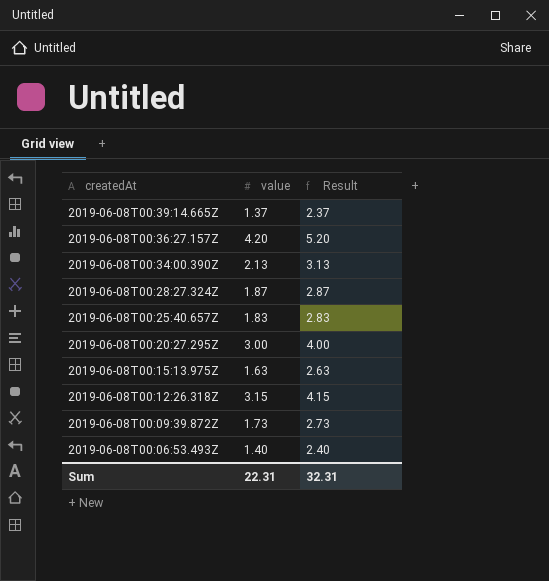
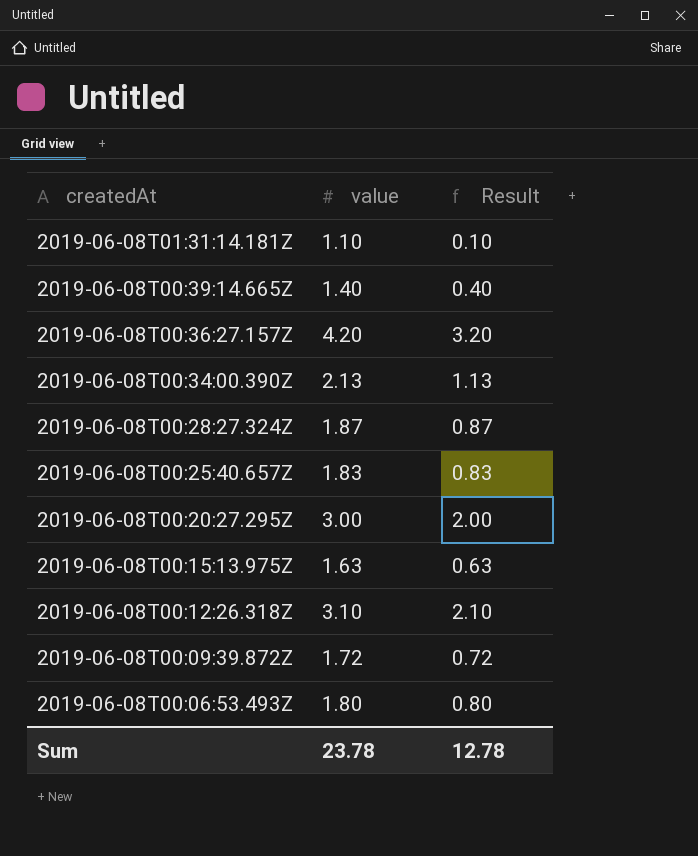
column Result | formula: [value] + 1 -> [value] - 1
row 2019-06-08T01:31:14.181Z: none -> 1.10 | 0.10
2019-06-08T00:39:14.665Z | value: 1.37 -> 1.40
2019-06-08T00:12:26.318Z | value: 3.15 -> 3.10
2019-06-08T00:09:39.872Z | value: 1.73 -> 1.72
2019-06-08T00:06:53.493Z | value: 1.40 -> 1.80
Sum | value: 22.31 -> 23.78
Sum | Result: 32.31 -> 12.78

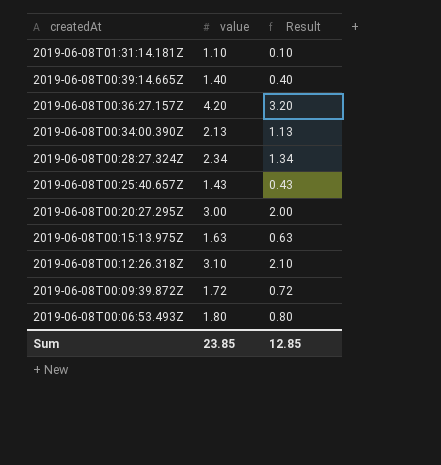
2019-06-08T00:28:27.324Z | value: 1.87 -> 2.34
2019-06-08T00:28:27.324Z | Result: 0.87 -> 1.34
2019-06-08T00:25:40.657Z | value: 1.83 -> 1.43
2019-06-08T00:25:40.657Z | Result: 0.83 -> 0.43
Sum | value: 23.78 -> 23.85
Sum | Result: 12.78 -> 12.85

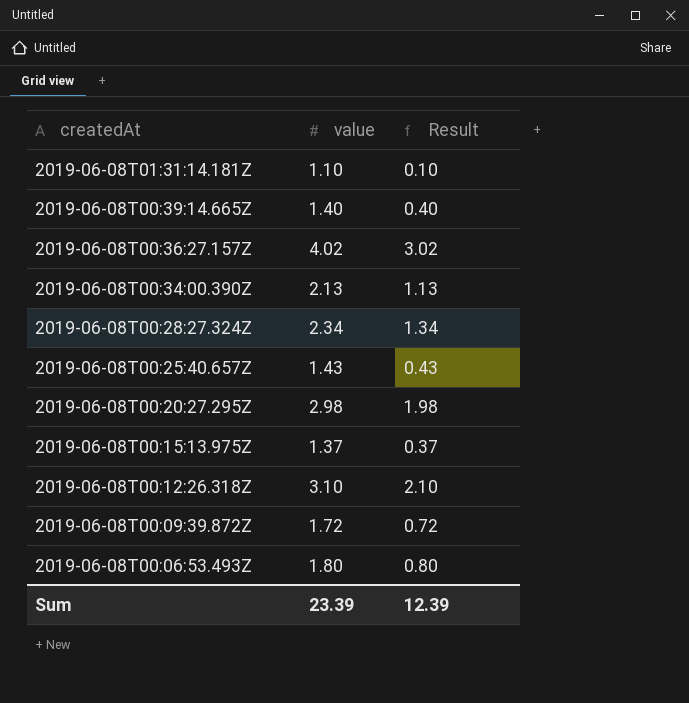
2019-06-08T00:36:27.157Z | value: 4.20 -> 4.02
2019-06-08T00:36:27.157Z | Result: 3.20 -> 3.02
2019-06-08T00:20:27.295Z | value: 3.00 -> 2.98
2019-06-08T00:20:27.295Z | Result: 2.00 -> 1.98
2019-06-08T00:15:13.975Z | value: 1.63 -> 1.37
2019-06-08T00:15:13.975Z | Result: 0.63 -> 0.37
Sum | value: 23.85 -> 23.39
Sum | Result: 12.85 -> 12.39

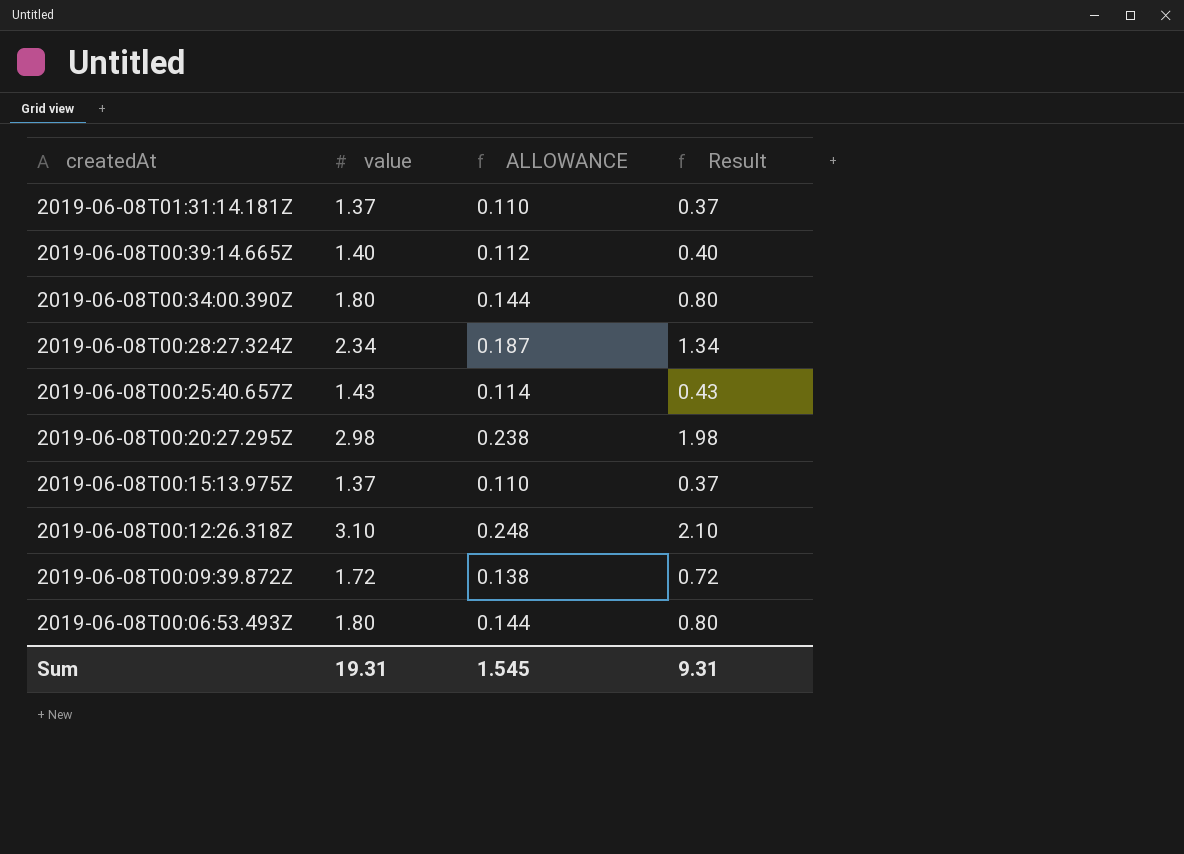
column ALLOWANCE | formula: none -> [value] * 0.08
row 2019-06-08T00:36:27.157Z: 4.02 | 3.02 -> none
2019-06-08T01:31:14.181Z | value: 1.10 -> 1.37
2019-06-08T01:31:14.181Z | Result: 0.10 -> 0.37
2019-06-08T00:34:00.390Z | value: 2.13 -> 1.80
2019-06-08T00:34:00.390Z | Result: 1.13 -> 0.80
Sum | value: 23.39 -> 19.31
Sum | Result: 12.39 -> 9.31

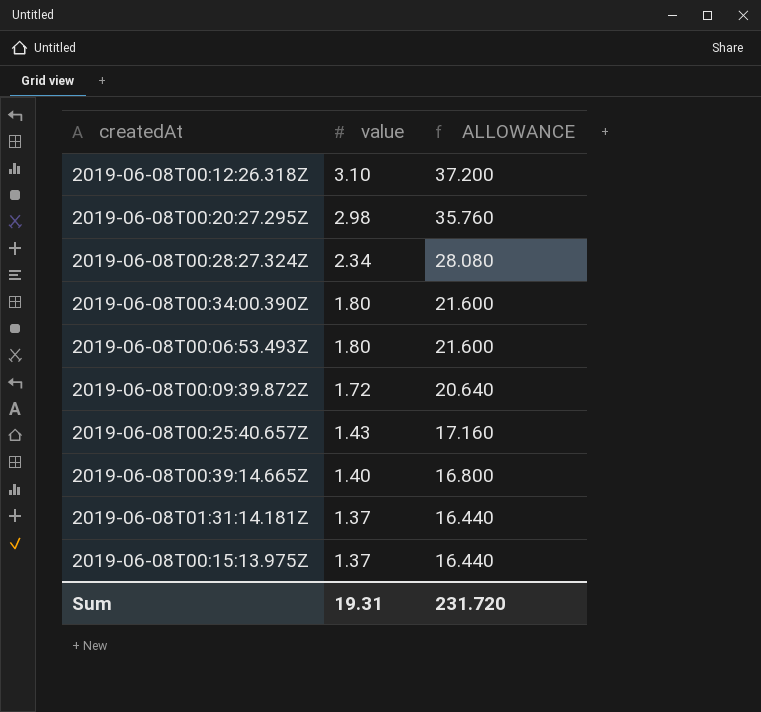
row order: createdAt descending -> value descending
column Result | formula: [value] - 1 -> none
column ALLOWANCE | formula: [value] * 0.08 -> [value] * 12
Sum | ALLOWANCE: 1.545 -> 231.720

